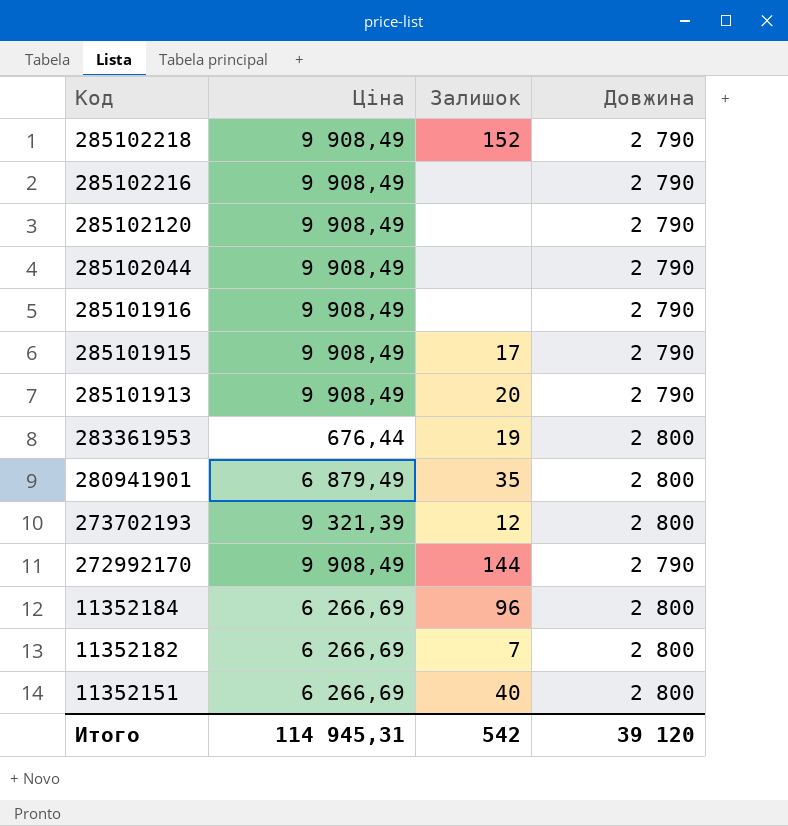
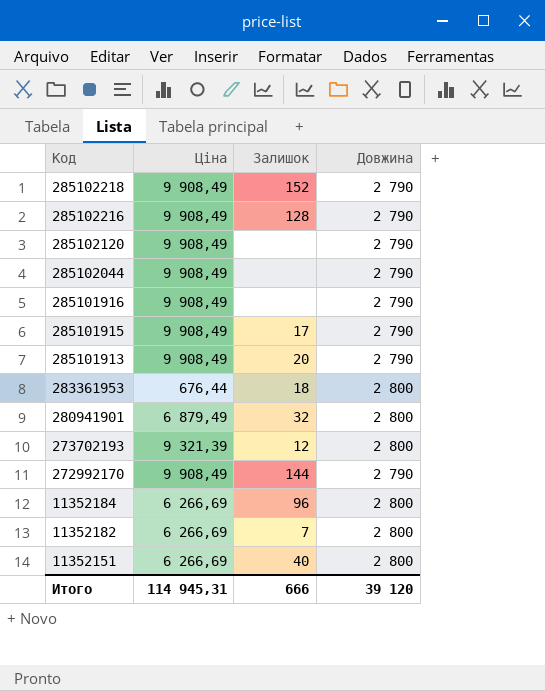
285102216 | Залишок: none -> 128
283361953 | Залишок: 19 -> 18
280941901 | Залишок: 35 -> 32
Итого | Залишок: 542 -> 666

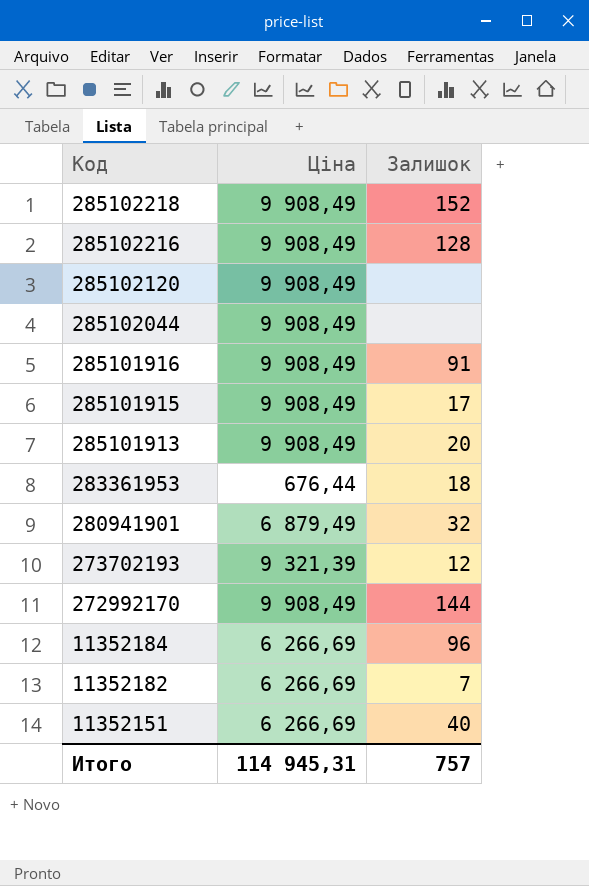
column Довжина | position: 4 -> none
285101916 | Залишок: none -> 91
Итого | Залишок: 666 -> 757

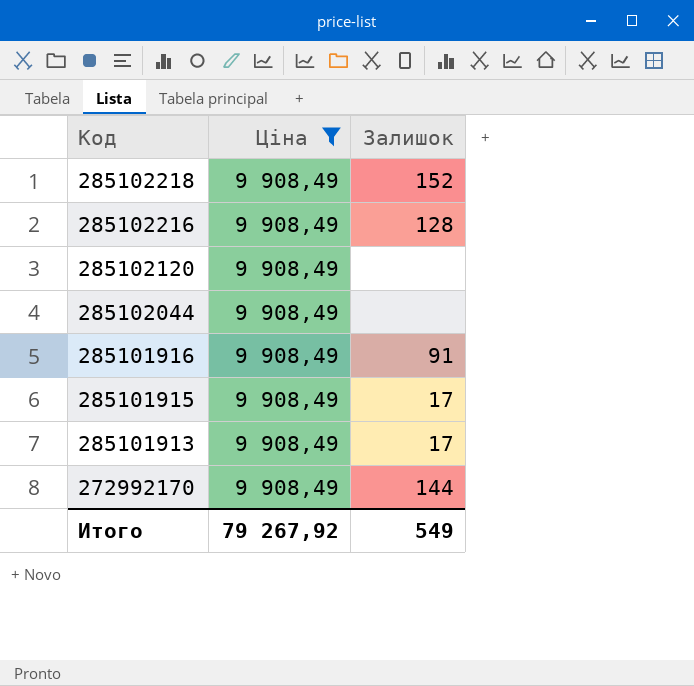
filter: none -> Ціна = 9 908,49
285101913 | Залишок: 20 -> 17
Итого | Ціна: 114 945,31 -> 79 267,92
Итого | Залишок: 757 -> 549

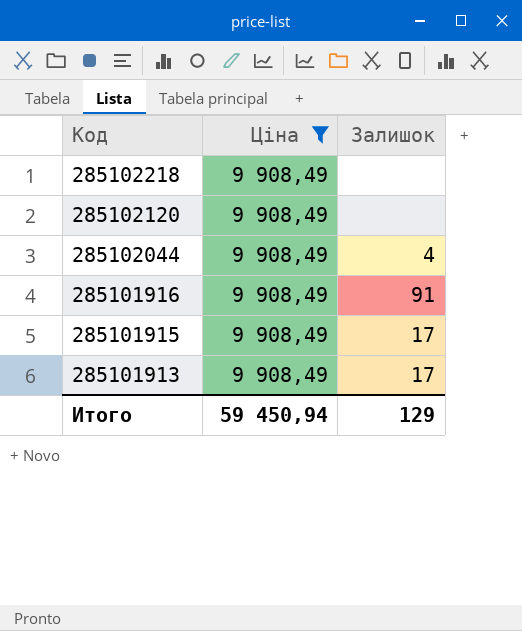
row 285102216: 9 908,49 | 128 -> none
row 272992170: 9 908,49 | 144 -> none
285102218 | Залишок: 152 -> none
285102044 | Залишок: none -> 4
Итого | Ціна: 79 267,92 -> 59 450,94
Итого | Залишок: 549 -> 129

